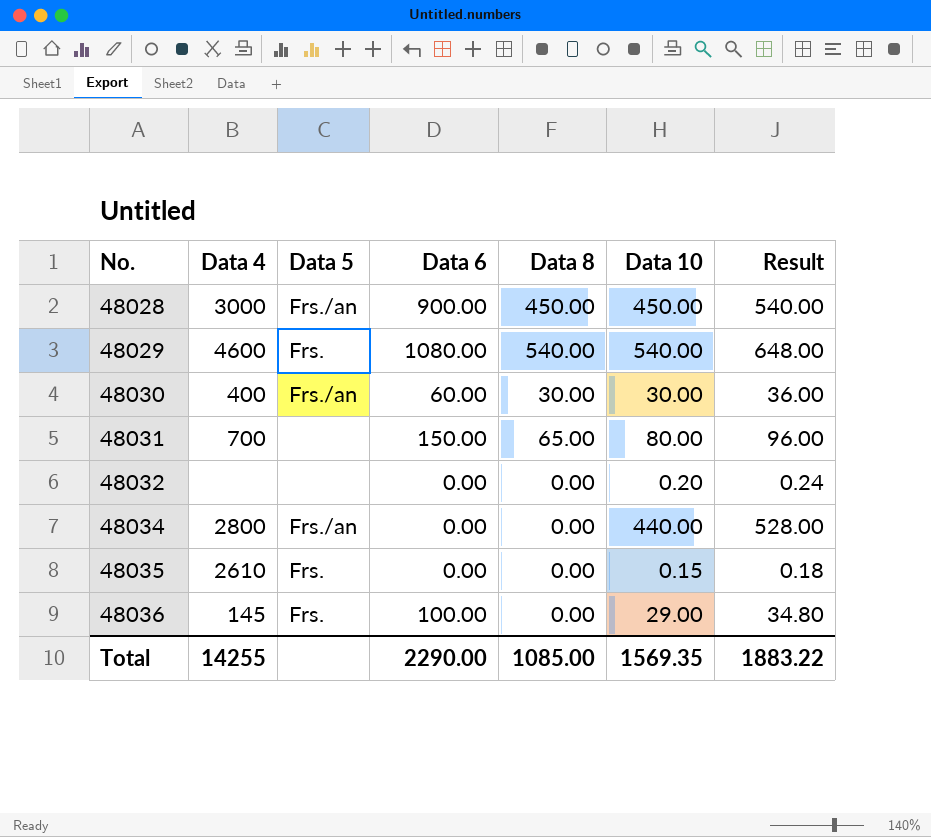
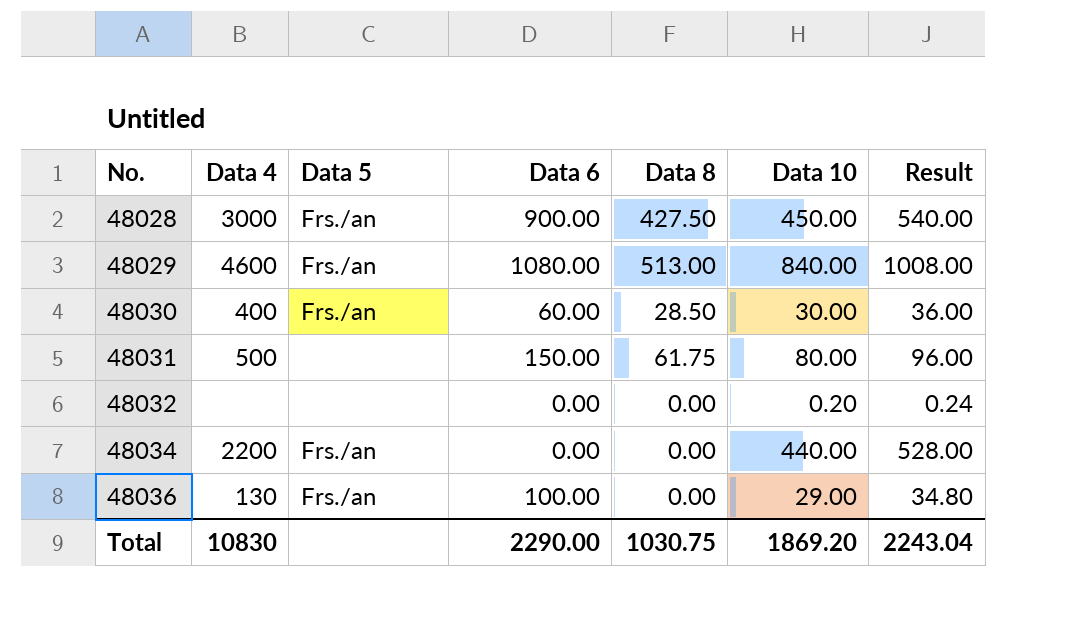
row 48035: 2610 | Frs. | 0.00 | 0.00 | 0.15 | 0.18 -> none
48028 | Data 8: 450.00 -> 427.50
48029 | Data 5: Frs. -> Frs./an
48029 | Data 8: 540.00 -> 513.00
48029 | Data 10: 540.00 -> 840.00
48029 | Result: 648.00 -> 1008.00
48030 | Data 8: 30.00 -> 28.50
48031 | Data 4: 700 -> 500
48031 | Data 8: 65.00 -> 61.75
48034 | Data 4: 2800 -> 2200
48036 | Data 4: 145 -> 130
48036 | Data 5: Frs. -> Frs./an
Total | Data 4: 14255 -> 10830
Total | Data 8: 1085.00 -> 1030.75
Total | Data 10: 1569.35 -> 1869.20
Total | Result: 1883.22 -> 2243.04

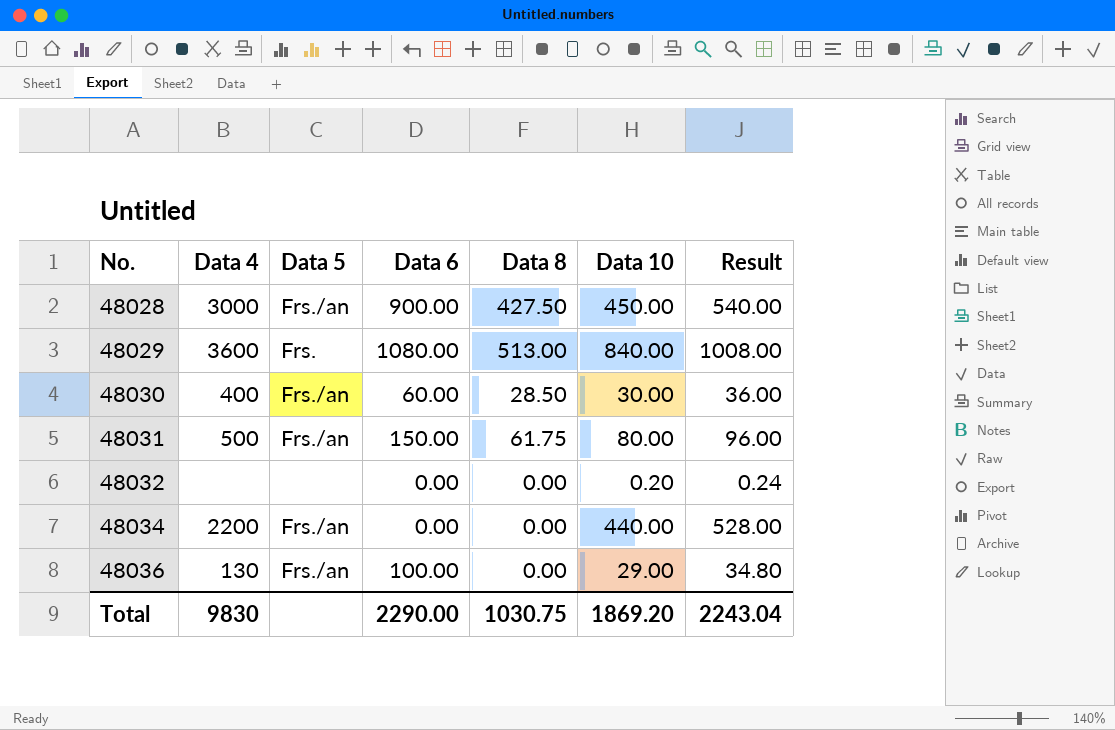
48029 | Data 4: 4600 -> 3600
48029 | Data 5: Frs./an -> Frs.
48031 | Data 5: none -> Frs./an
Total | Data 4: 10830 -> 9830

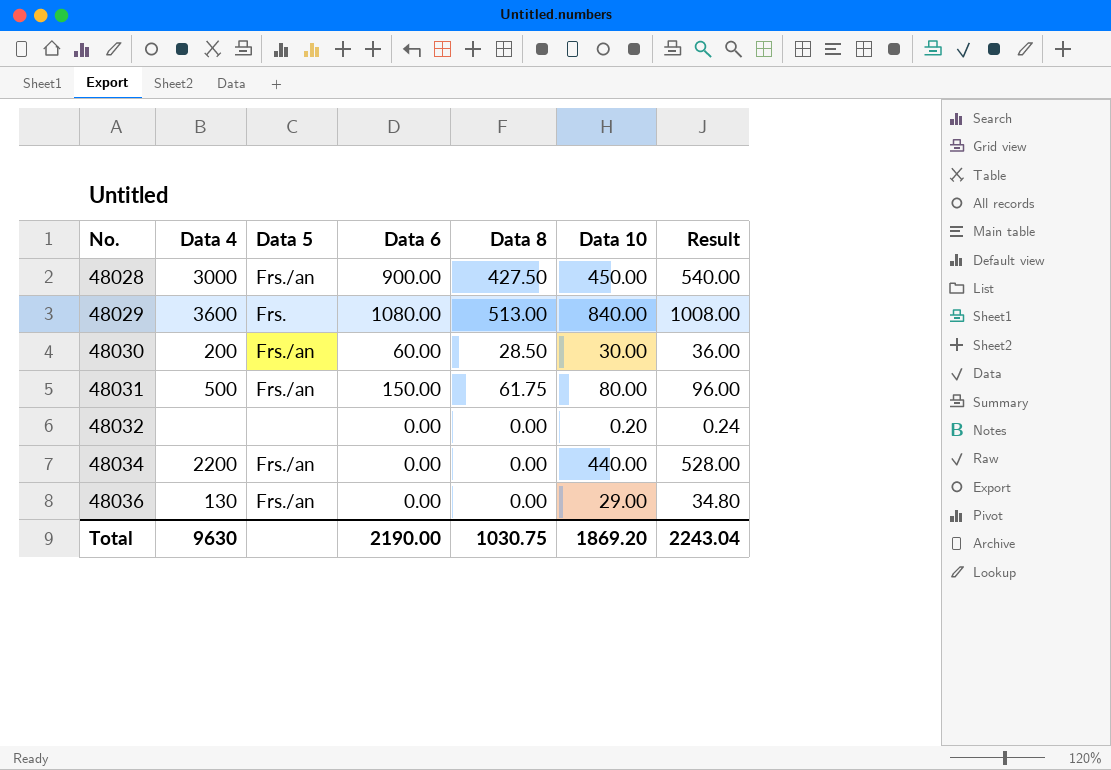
48030 | Data 4: 400 -> 200
48036 | Data 6: 100.00 -> 0.00
Total | Data 4: 9830 -> 9630
Total | Data 6: 2290.00 -> 2190.00

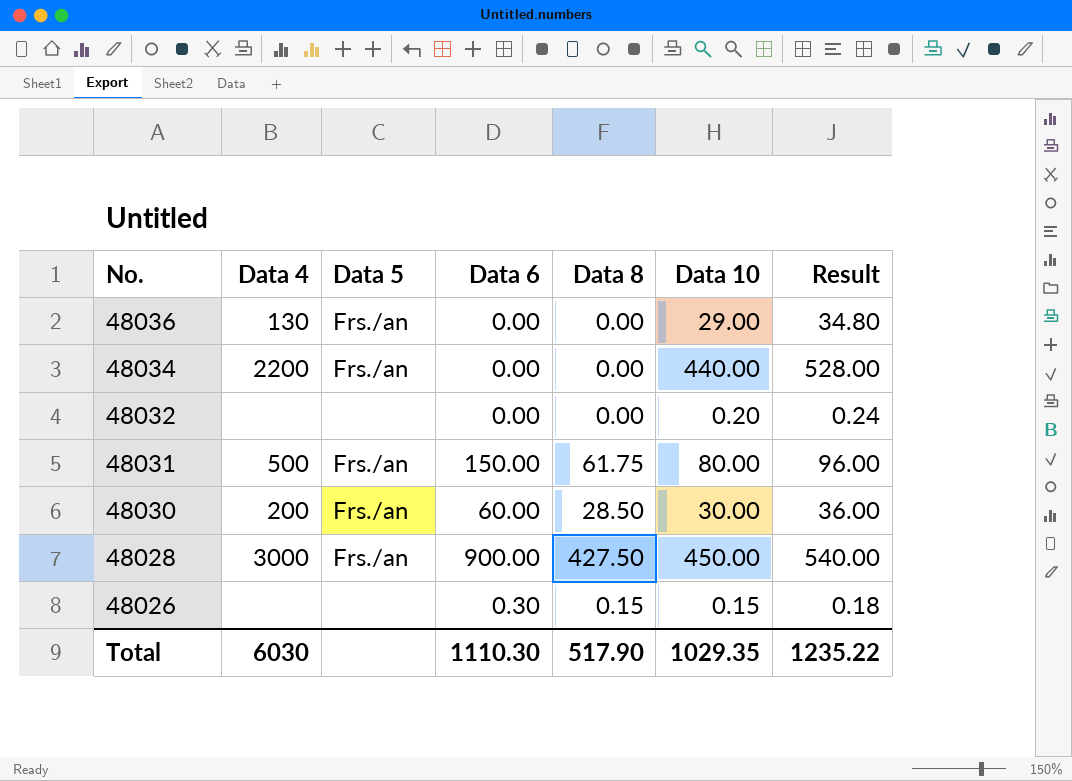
row order: No. ascending -> No. descending
row 48029: 3600 | Frs. | 1080.00 | 513.00 | 840.00 | 1008.00 -> none
row 48026: none -> none | none | 0.30 | 0.15 | 0.15 | 0.18
Total | Data 4: 9630 -> 6030
Total | Data 6: 2190.00 -> 1110.30
Total | Data 8: 1030.75 -> 517.90
Total | Data 10: 1869.20 -> 1029.35
Total | Result: 2243.04 -> 1235.22

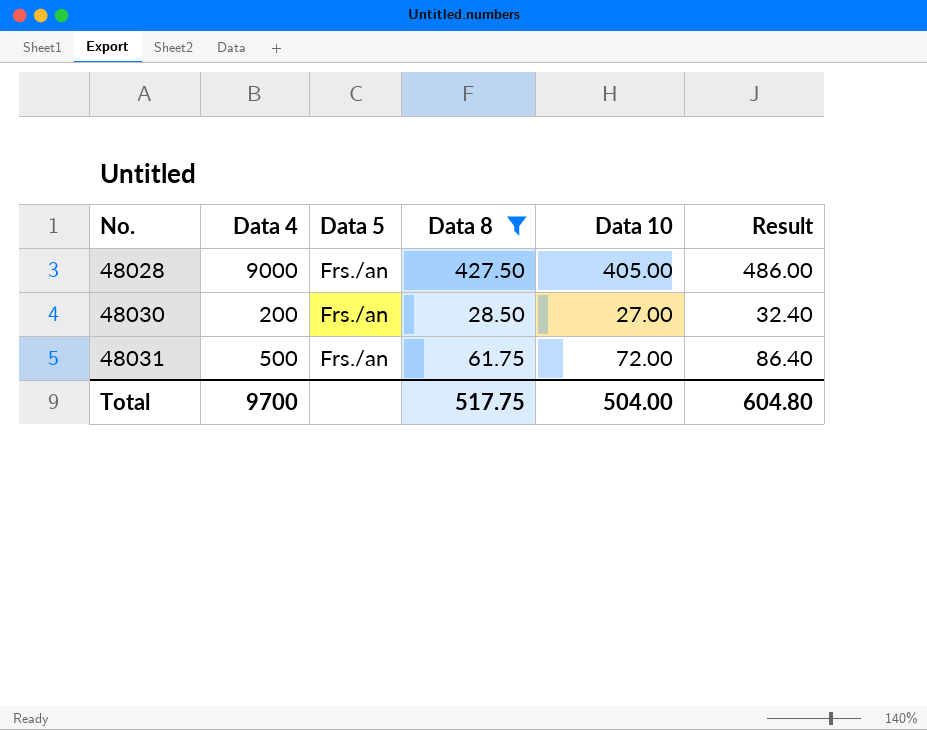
filter: none -> Data 8 >= 28.50
row order: No. descending -> No. ascending
column Data 6 | position: 4 -> none
48028 | Data 4: 3000 -> 9000
48028 | Data 10: 450.00 -> 405.00
48028 | Result: 540.00 -> 486.00
48030 | Data 10: 30.00 -> 27.00
48030 | Result: 36.00 -> 32.40
48031 | Data 10: 80.00 -> 72.00
48031 | Result: 96.00 -> 86.40
Total | Data 4: 6030 -> 9700
Total | Data 8: 517.90 -> 517.75
Total | Data 10: 1029.35 -> 504.00
Total | Result: 1235.22 -> 604.80

